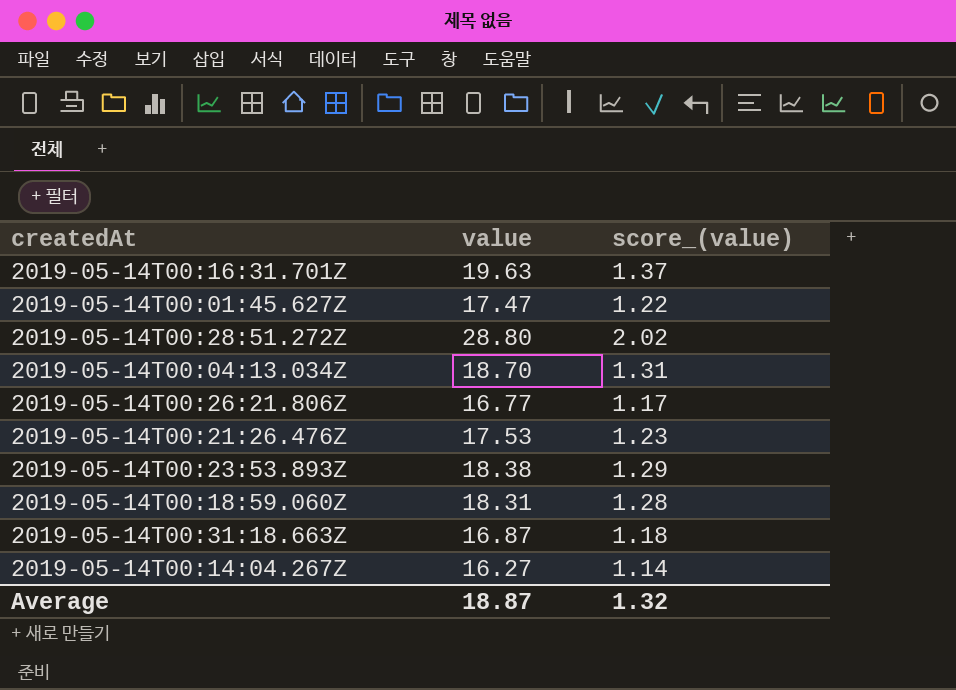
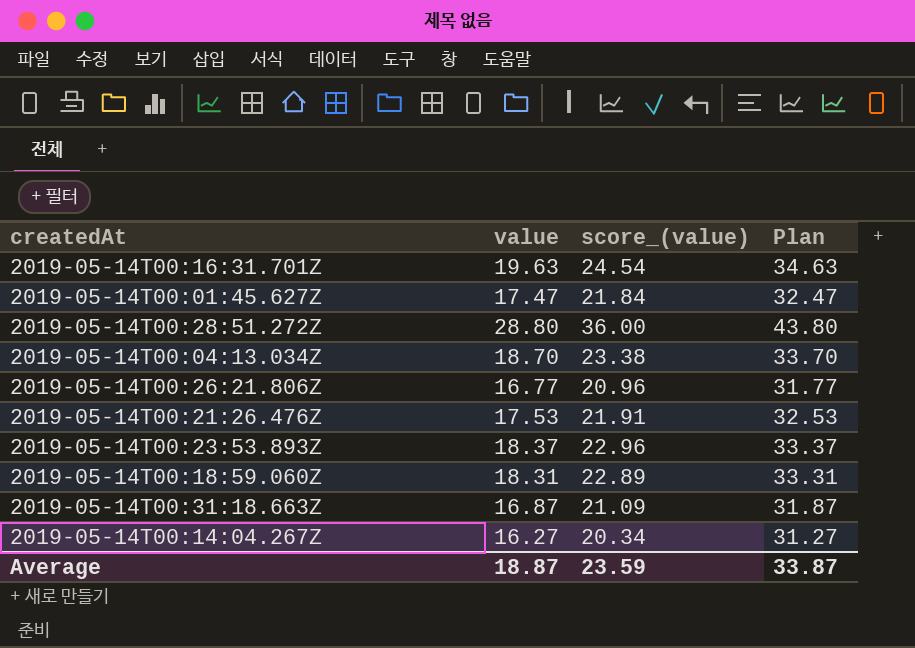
column score_(value) | formula: [value] * 0.07 -> [value] * 1.25
column Plan | formula: none -> [value] + 15
2019-05-14T00:23:53.893Z | value: 18.38 -> 18.37
Average | score_(value): 1.32 -> 23.59

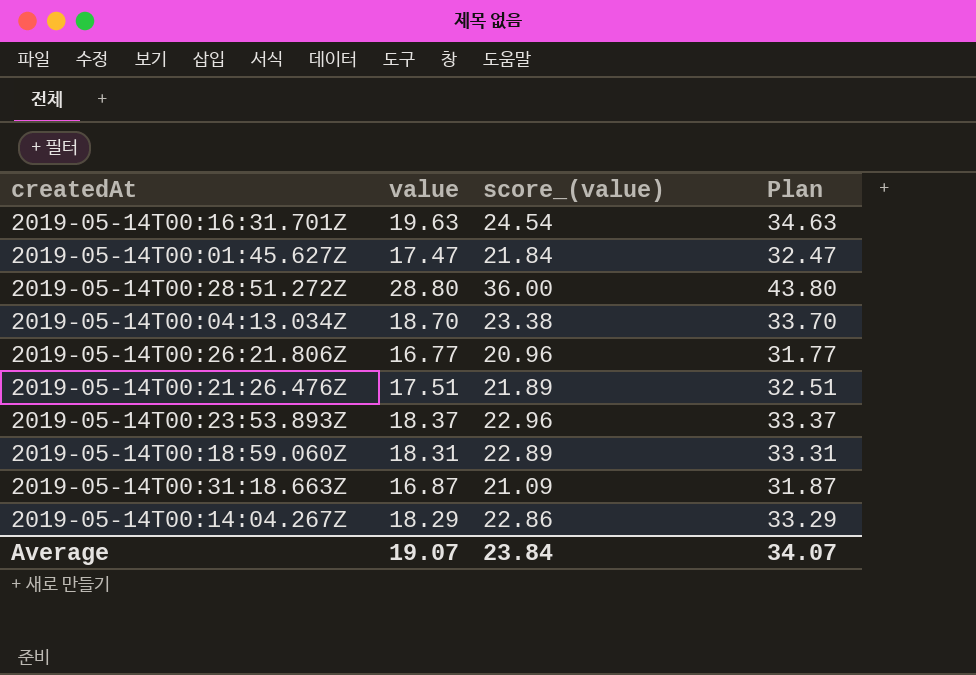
2019-05-14T00:21:26.476Z | value: 17.53 -> 17.51
2019-05-14T00:21:26.476Z | score_(value): 21.91 -> 21.89
2019-05-14T00:21:26.476Z | Plan: 32.53 -> 32.51
2019-05-14T00:14:04.267Z | value: 16.27 -> 18.29
2019-05-14T00:14:04.267Z | score_(value): 20.34 -> 22.86
2019-05-14T00:14:04.267Z | Plan: 31.27 -> 33.29
Average | value: 18.87 -> 19.07
Average | score_(value): 23.59 -> 23.84
Average | Plan: 33.87 -> 34.07

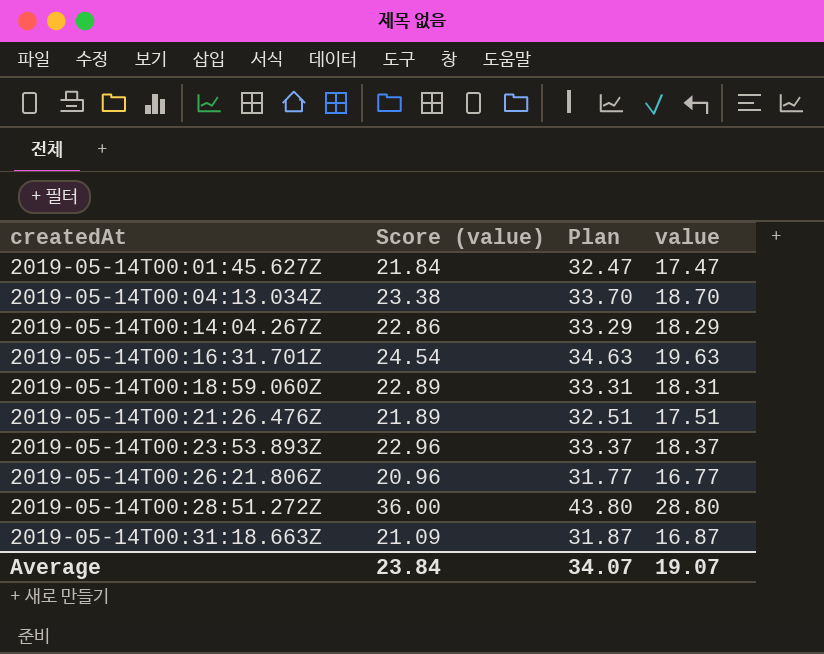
row order: none -> createdAt ascending
column name: score_(value) -> Score (value)
column value | position: 2 -> 4

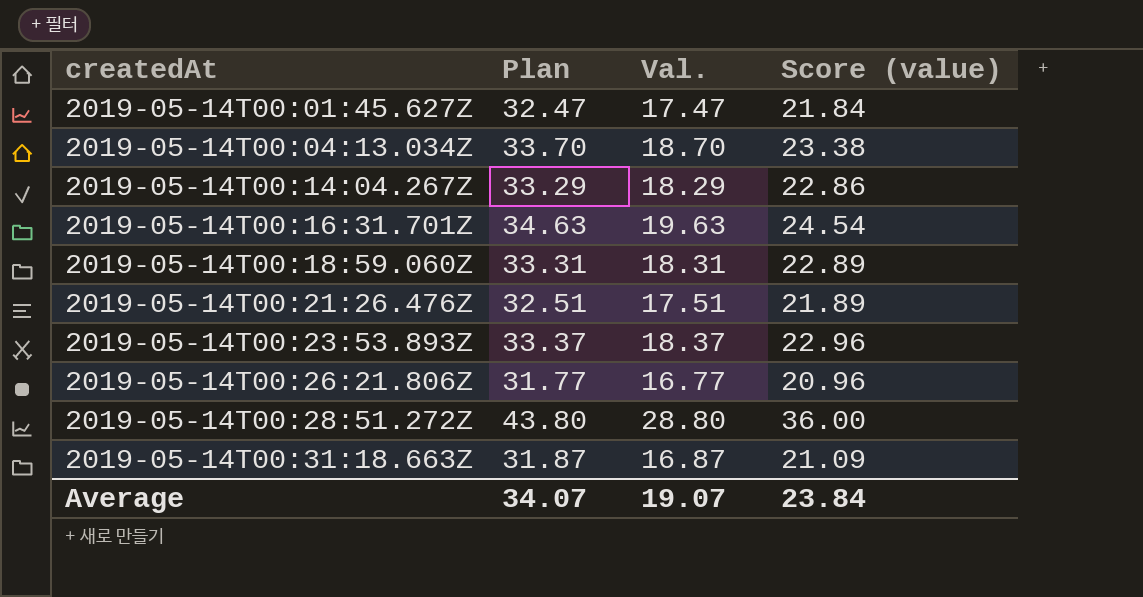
column name: value -> Val.
column Score (value) | position: 2 -> 4

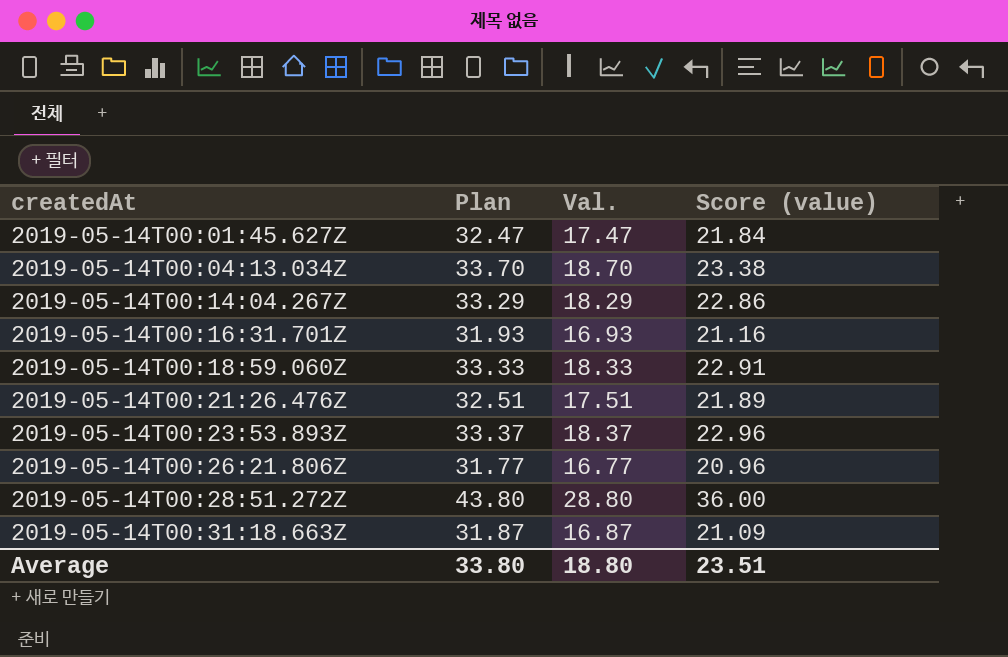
2019-05-14T00:16:31.701Z | Plan: 34.63 -> 31.93
2019-05-14T00:16:31.701Z | Val.: 19.63 -> 16.93
2019-05-14T00:16:31.701Z | Score (value): 24.54 -> 21.16
2019-05-14T00:18:59.060Z | Plan: 33.31 -> 33.33
2019-05-14T00:18:59.060Z | Val.: 18.31 -> 18.33
2019-05-14T00:18:59.060Z | Score (value): 22.89 -> 22.91
Average | Plan: 34.07 -> 33.80
Average | Val.: 19.07 -> 18.80
Average | Score (value): 23.84 -> 23.51

